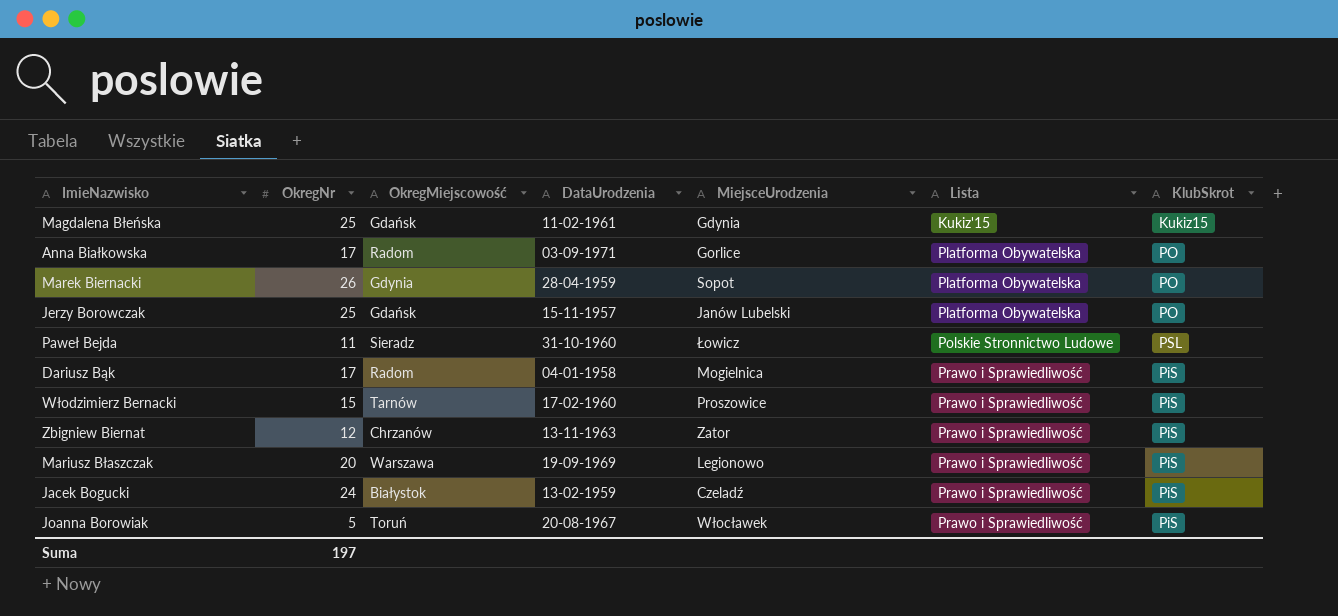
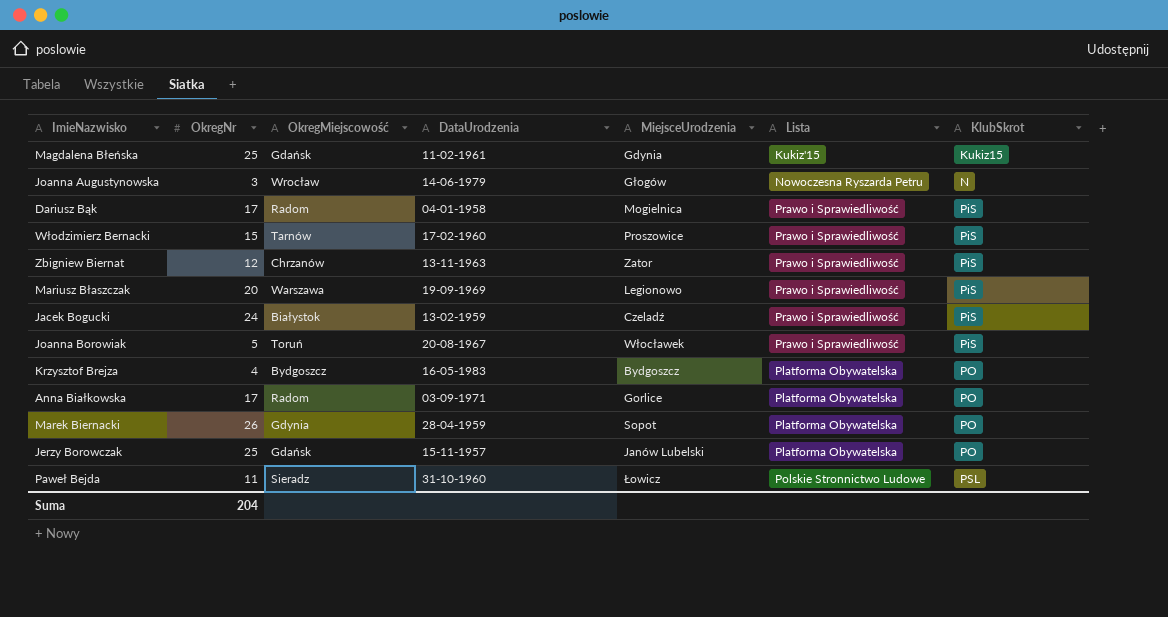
row order: Lista ascending -> KlubSkrot ascending
row Joanna Augustynowska: none -> 3 | Wrocław | 14-06-1979 | Głogów | Nowoczesna Ryszarda Petru | N
row Krzysztof Brejza: none -> 4 | Bydgoszcz | 16-05-1983 | Bydgoszcz | Platforma Obywatelska | PO
Suma | OkregNr: 197 -> 204

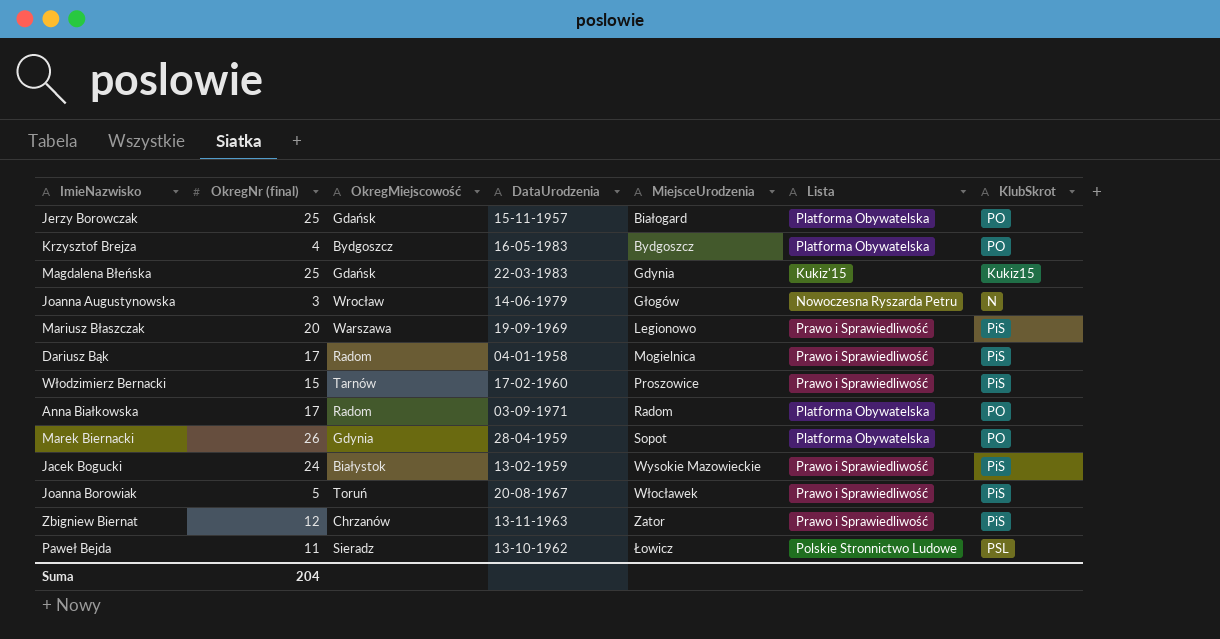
row order: KlubSkrot ascending -> MiejsceUrodzenia ascending
column name: OkregNr -> OkregNr (final)
Jerzy Borowczak | MiejsceUrodzenia: Janów Lubelski -> Białogard
Magdalena Błeńska | DataUrodzenia: 11-02-1961 -> 22-03-1983
Anna Białkowska | MiejsceUrodzenia: Gorlice -> Radom
Jacek Bogucki | MiejsceUrodzenia: Czeladź -> Wysokie Mazowieckie
Paweł Bejda | DataUrodzenia: 31-10-1960 -> 13-10-1962

